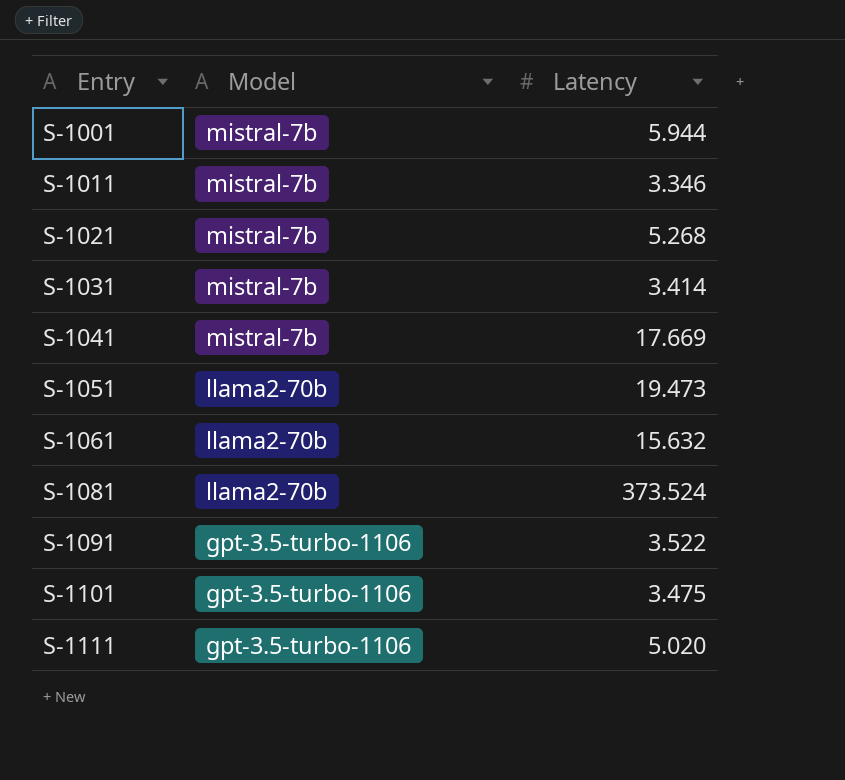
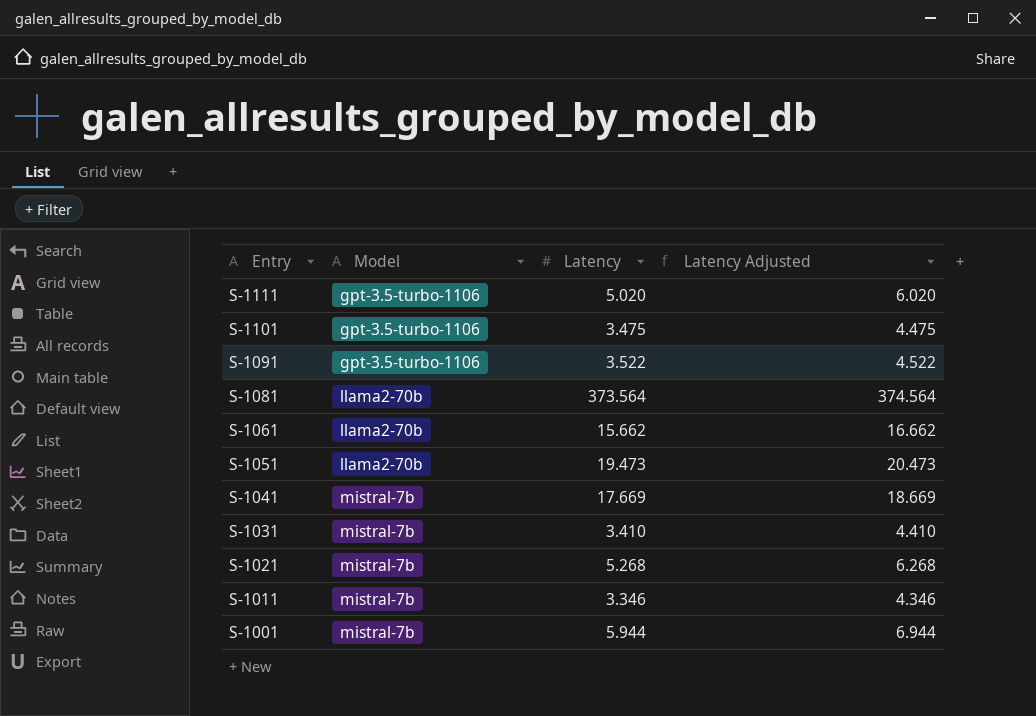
row order: Entry ascending -> Entry descending
column Latency Adjusted | formula: none -> [Latency] + 1
S-1081 | Latency: 373.524 -> 373.564
S-1061 | Latency: 15.632 -> 15.662
S-1031 | Latency: 3.414 -> 3.410

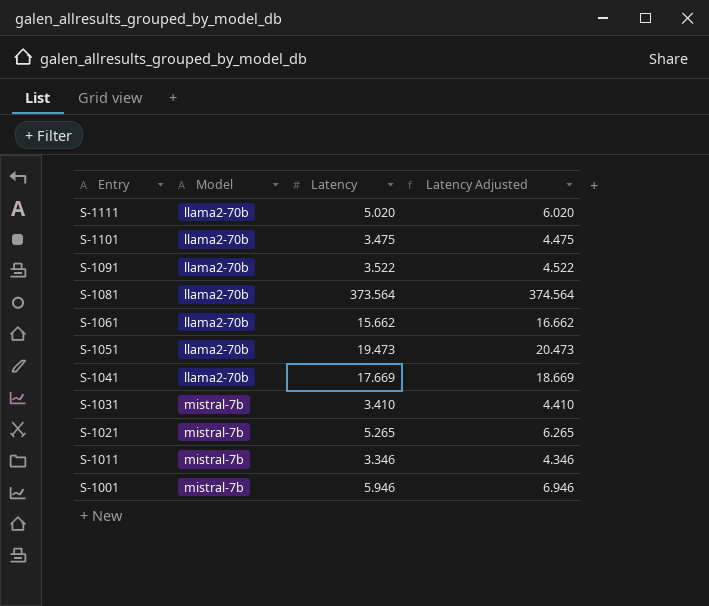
S-1111 | Model: gpt-3.5-turbo-1106 -> llama2-70b
S-1101 | Model: gpt-3.5-turbo-1106 -> llama2-70b
S-1091 | Model: gpt-3.5-turbo-1106 -> llama2-70b
S-1041 | Model: mistral-7b -> llama2-70b
S-1021 | Latency: 5.268 -> 5.265
S-1021 | Latency Adjusted: 6.268 -> 6.265
S-1001 | Latency: 5.944 -> 5.946
S-1001 | Latency Adjusted: 6.944 -> 6.946

